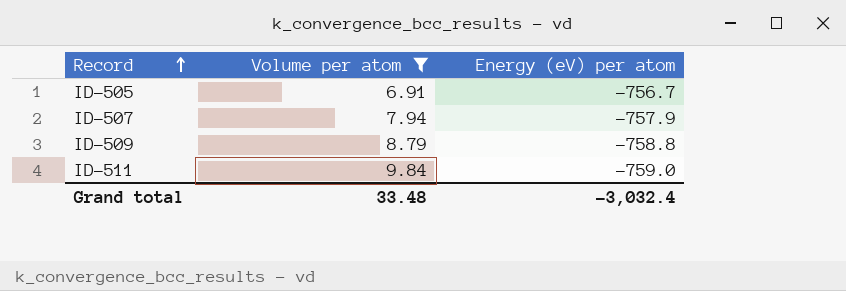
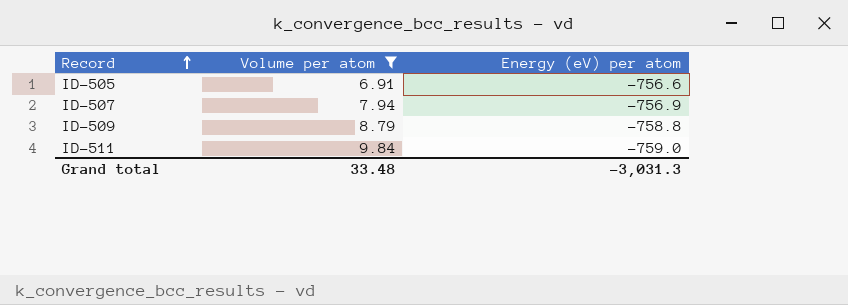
ID-505 | Energy (eV) per atom: -756.7 -> -756.6
ID-507 | Energy (eV) per atom: -757.9 -> -756.9
Grand total | Energy (eV) per atom: -3,032.4 -> -3,031.3

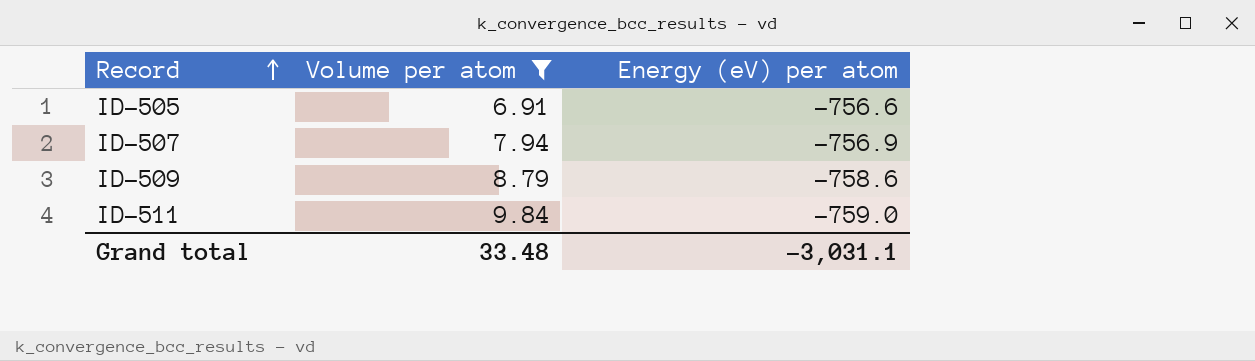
ID-509 | Energy (eV) per atom: -758.8 -> -758.6
Grand total | Energy (eV) per atom: -3,031.3 -> -3,031.1

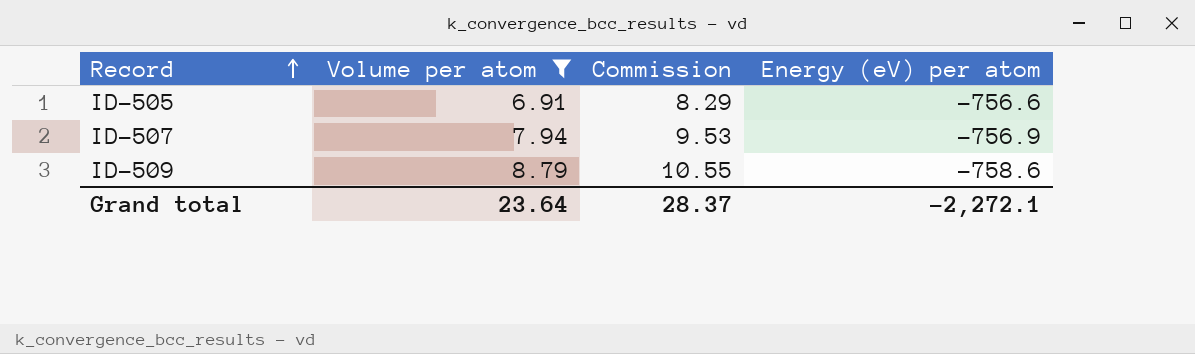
column Commission | formula: none -> [Volume per atom] * 1.2
row ID-511: 9.84 | -759.0 -> none
Grand total | Volume per atom: 33.48 -> 23.64
Grand total | Energy (eV) per atom: -3,031.1 -> -2,272.1

